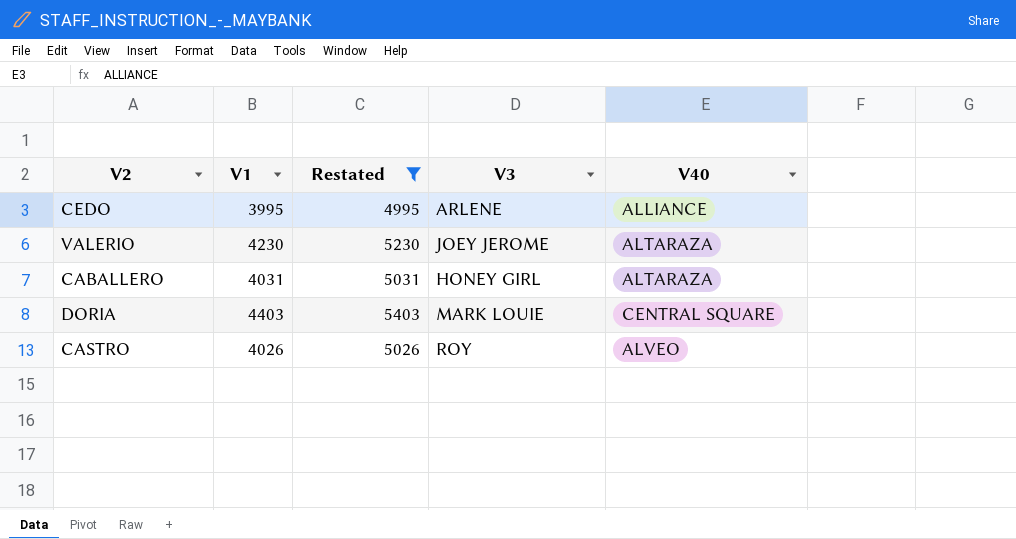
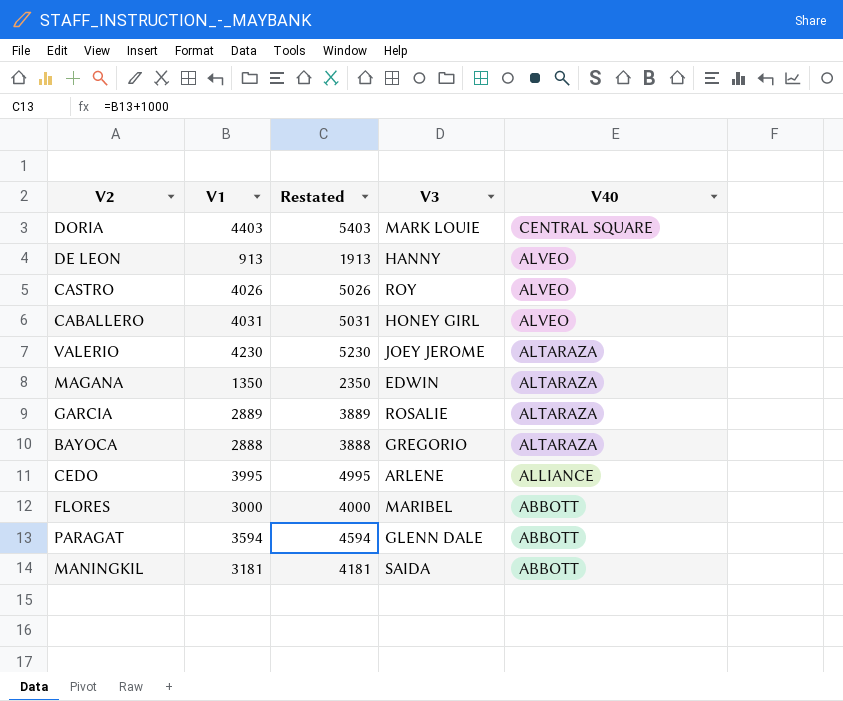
filter: Restated >= 4995 -> none
row order: none -> V40 descending
CABALLERO | V40: ALTARAZA -> ALVEO

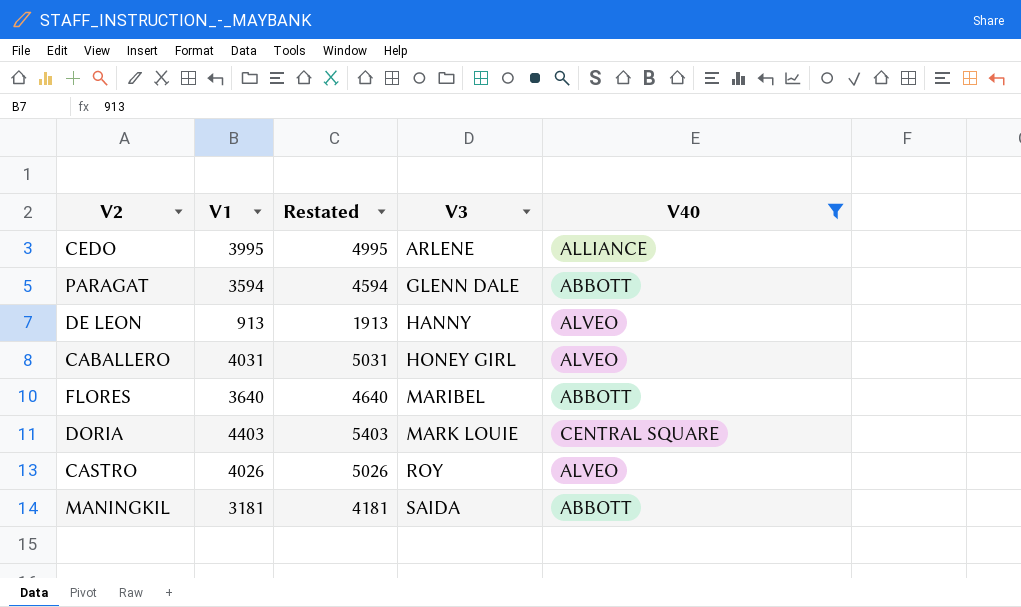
filter: none -> V40 != ALTARAZA
row order: V40 descending -> V3 ascending
FLORES | V1: 3000 -> 3640
FLORES | Restated: 4000 -> 4640

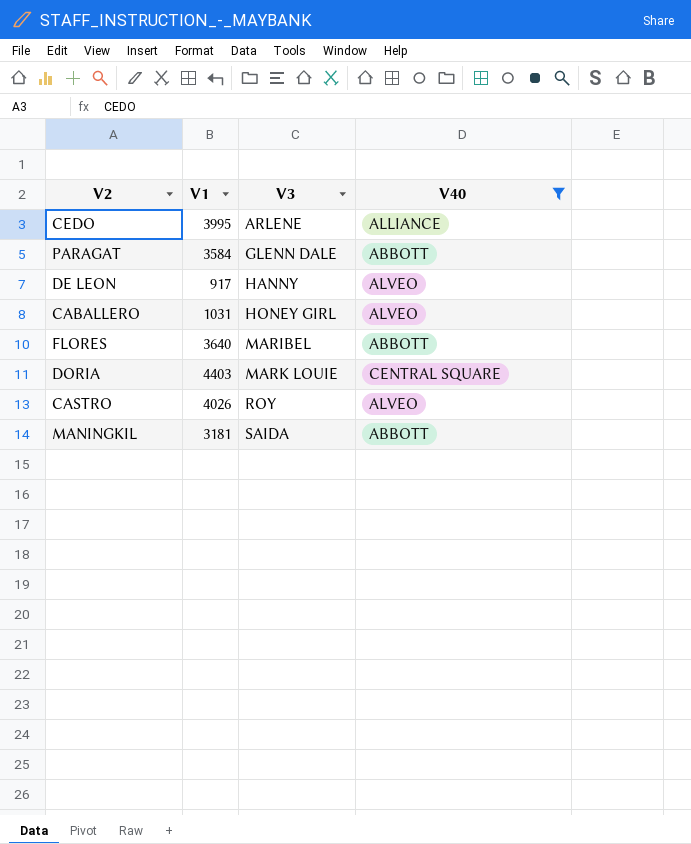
column Restated | formula: [V1] + 1000 -> none
PARAGAT | V1: 3594 -> 3584
DE LEON | V1: 913 -> 917
CABALLERO | V1: 4031 -> 1031

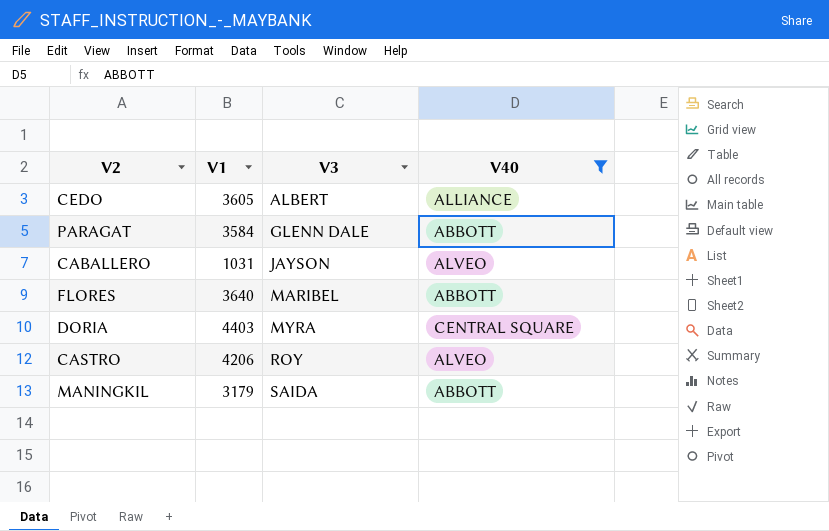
row DE LEON: 917 | HANNY | ALVEO -> none
CEDO | V1: 3995 -> 3605
CEDO | V3: ARLENE -> ALBERT
CABALLERO | V3: HONEY GIRL -> JAYSON
DORIA | V3: MARK LOUIE -> MYRA
CASTRO | V1: 4026 -> 4206
MANINGKIL | V1: 3181 -> 3179

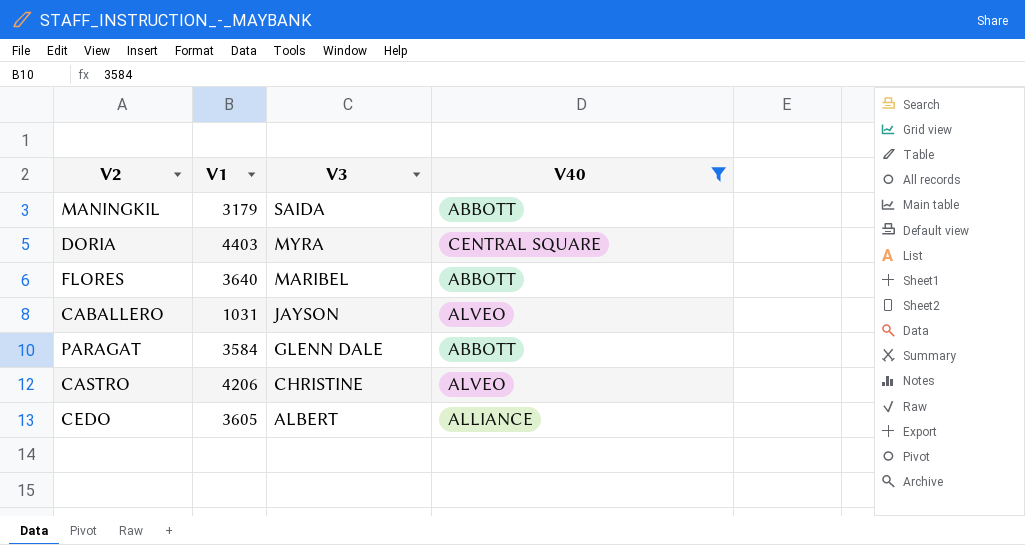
row order: V3 ascending -> V3 descending
CASTRO | V3: ROY -> CHRISTINE

